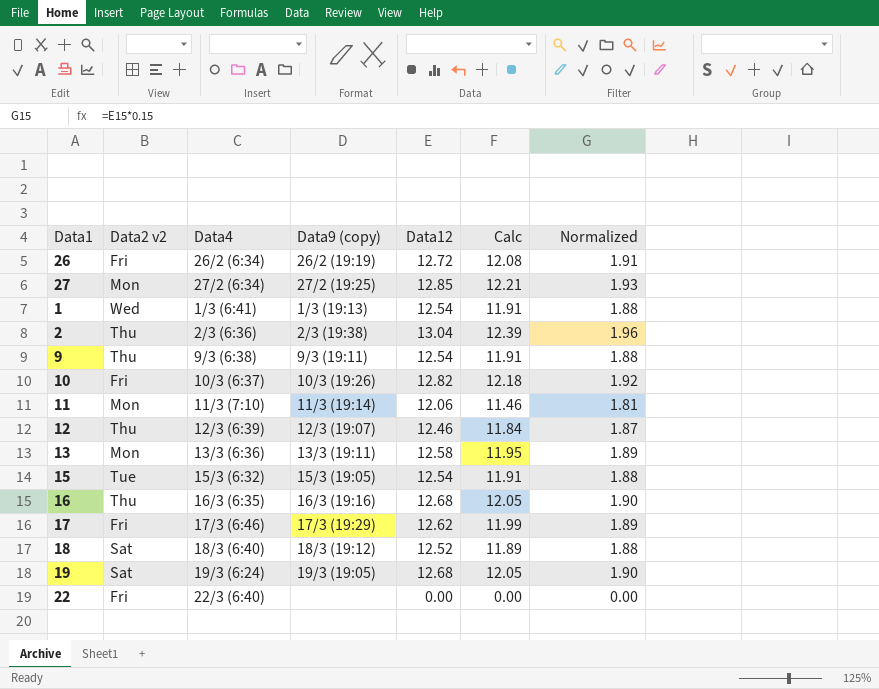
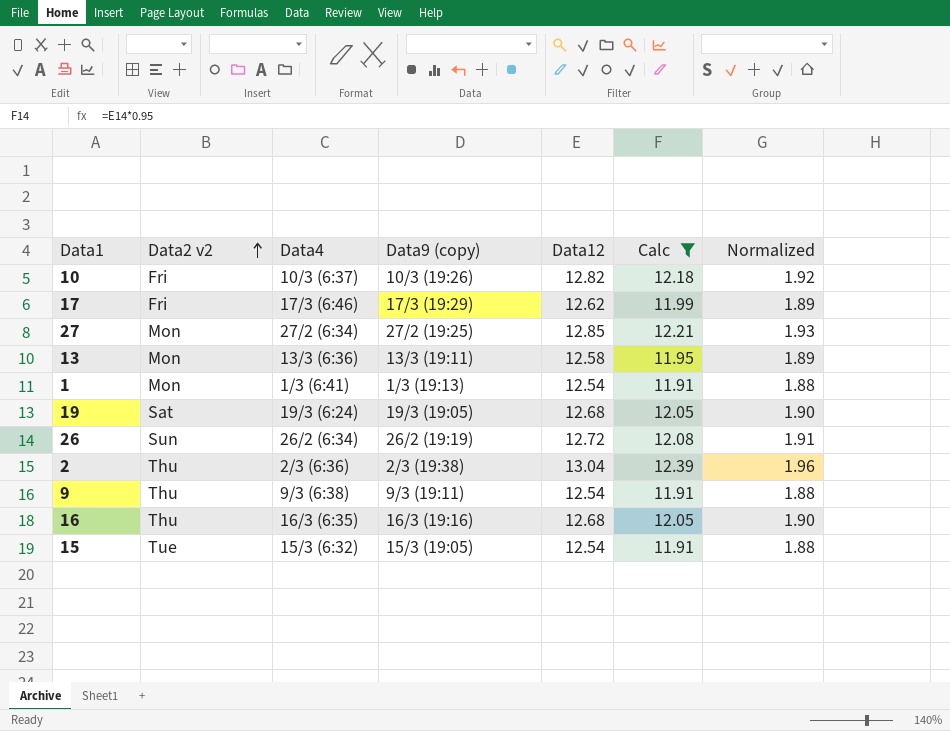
filter: none -> Calc >= 11.91
row order: none -> Data2 v2 ascending
1 | Data2 v2: Wed -> Mon
26 | Data2 v2: Fri -> Sun

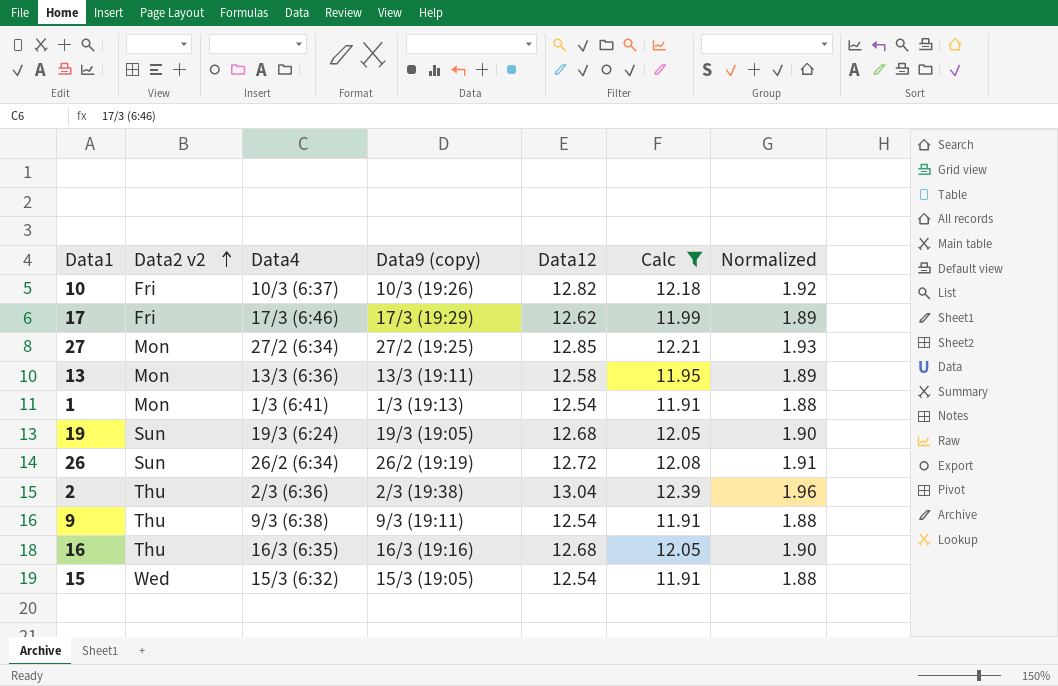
19 | Data2 v2: Sat -> Sun
15 | Data2 v2: Tue -> Wed

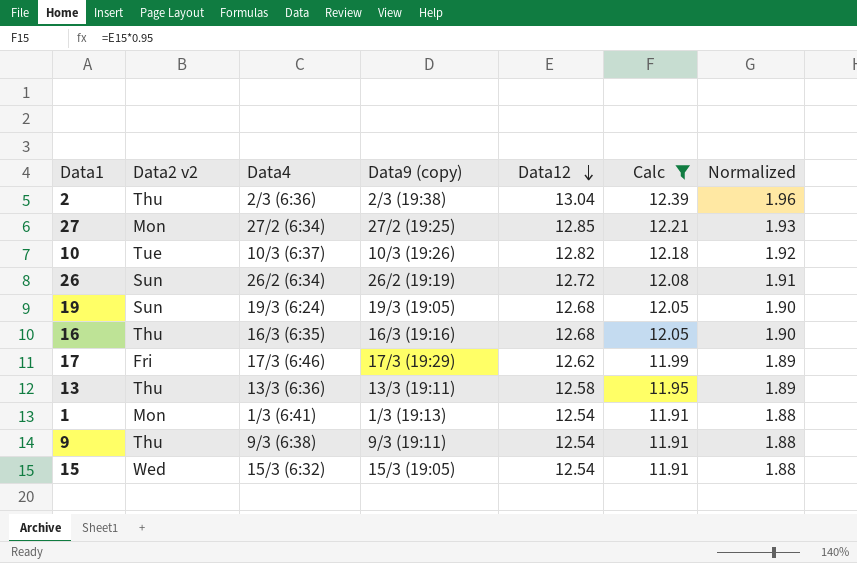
row order: Data2 v2 ascending -> Data12 descending
10 | Data2 v2: Fri -> Tue
13 | Data2 v2: Mon -> Thu

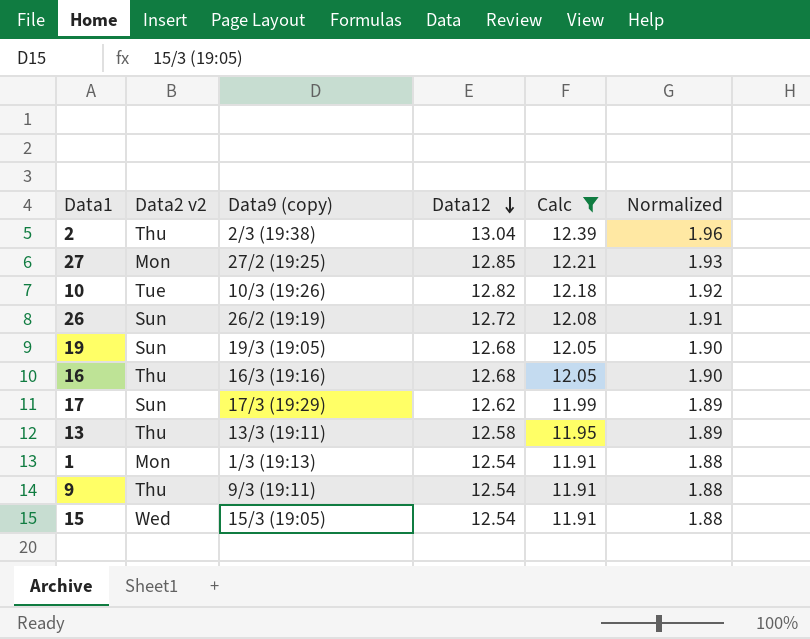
column Data4 | position: 3 -> none
17 | Data2 v2: Fri -> Sun

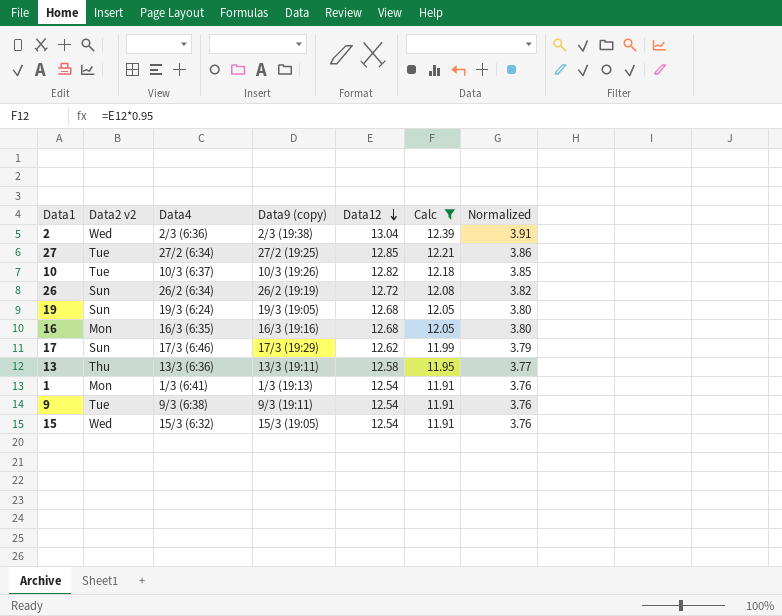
column Data4 | position: none -> 3
column Normalized | formula: [Data12] * 0.15 -> [Data12] * 0.3
2 | Data2 v2: Thu -> Wed
27 | Data2 v2: Mon -> Tue
16 | Data2 v2: Thu -> Mon
9 | Data2 v2: Thu -> Tue

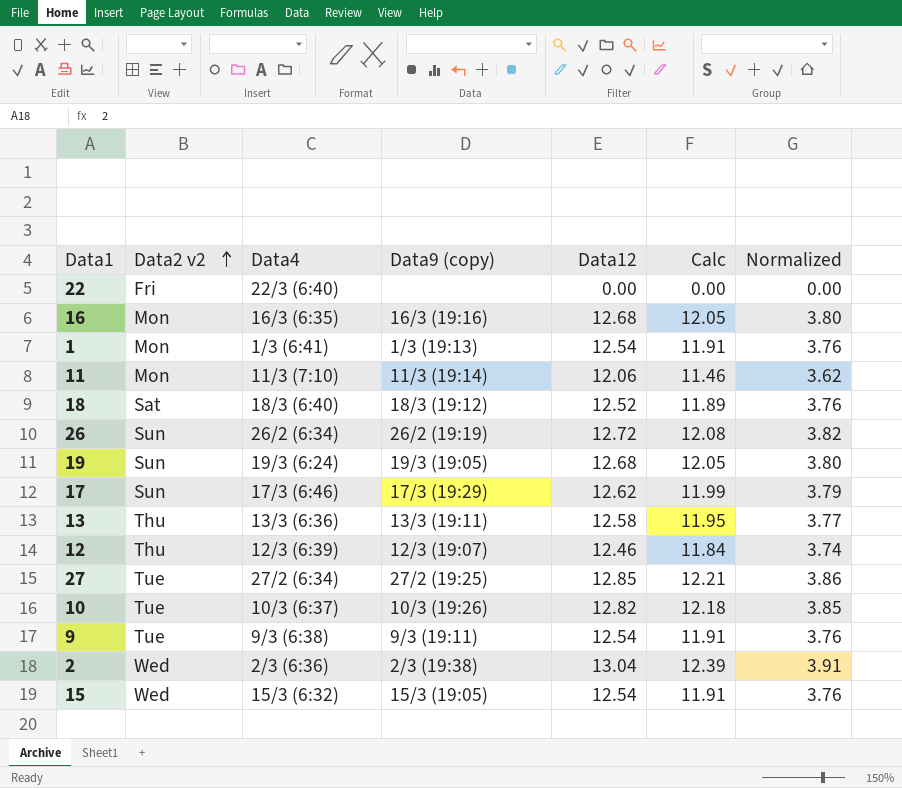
filter: Calc >= 11.91 -> none
row order: Data12 descending -> Data2 v2 ascending

